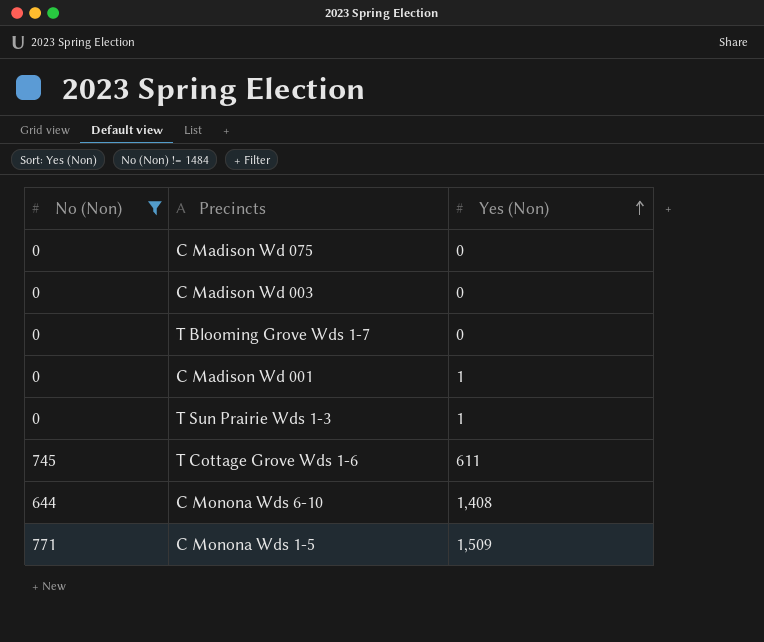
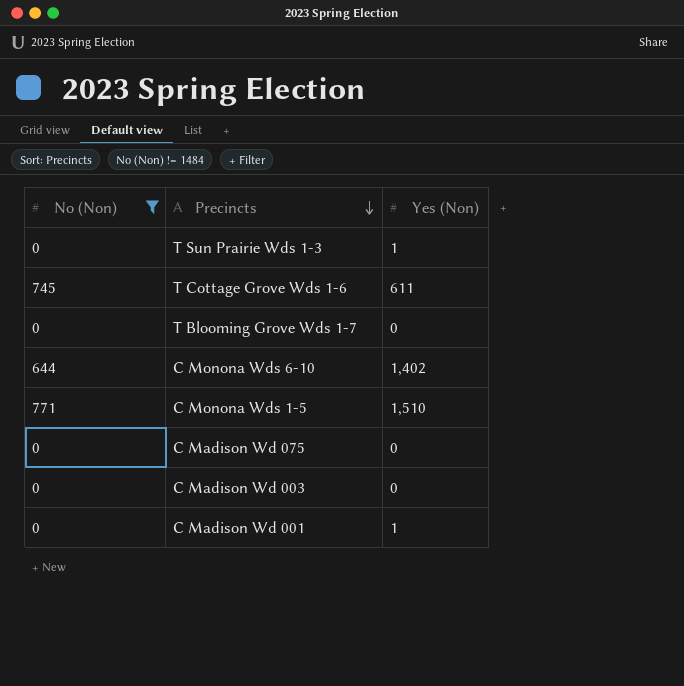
row order: Yes (Non) ascending -> Precincts descending
C Monona Wds 6-10 | Yes (Non): 1,408 -> 1,402
C Monona Wds 1-5 | Yes (Non): 1,509 -> 1,510

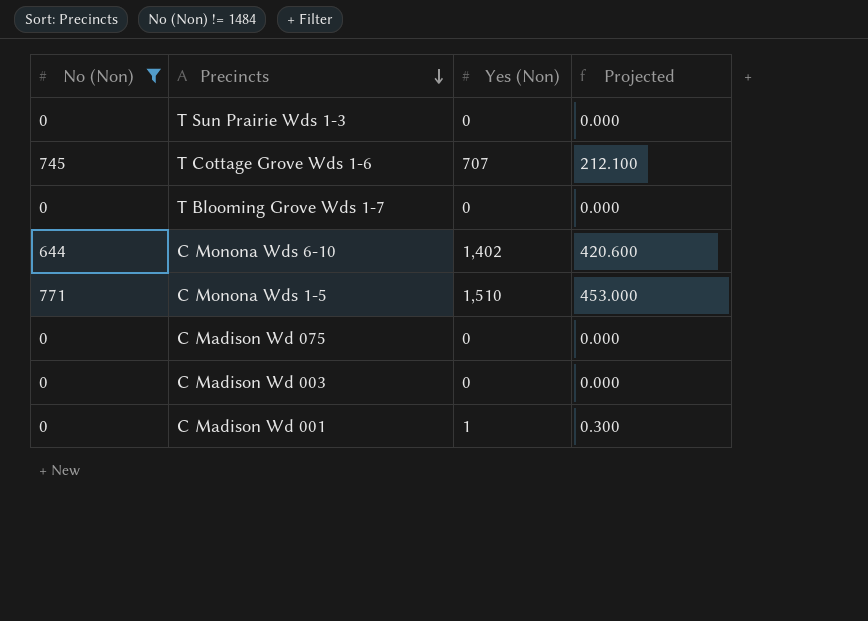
column Projected | formula: none -> [Yes (Non)] * 0.3
T Sun Prairie Wds 1-3 | Yes (Non): 1 -> 0
T Cottage Grove Wds 1-6 | Yes (Non): 611 -> 707

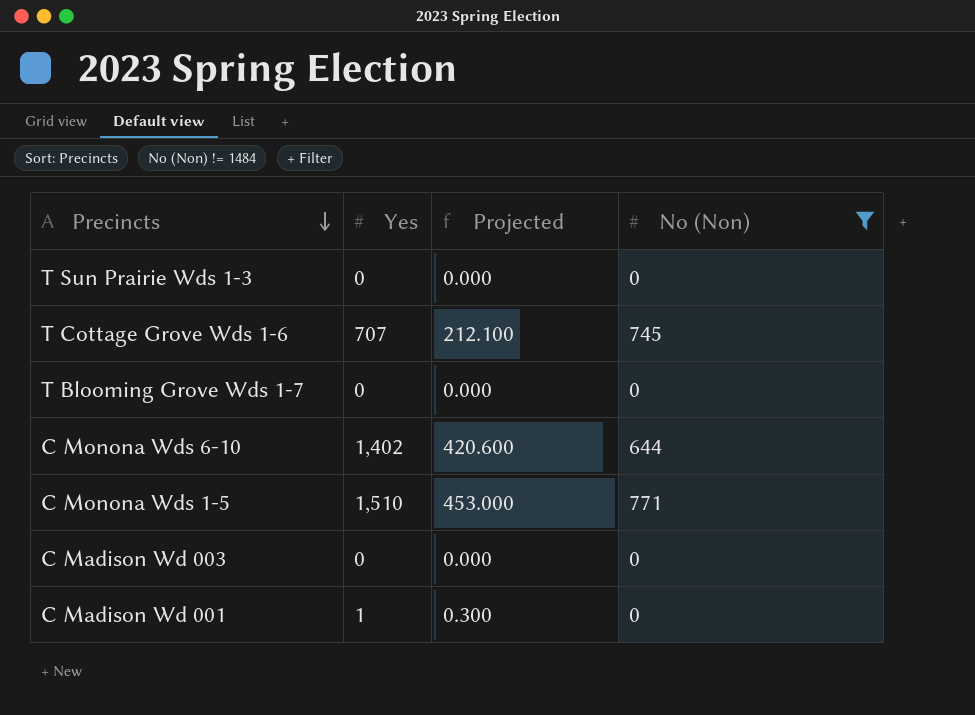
column name: Yes (Non) -> Yes
column No (Non) | position: 1 -> 4
row C Madison Wd 075: 0 | 0 | 0.000 -> none

